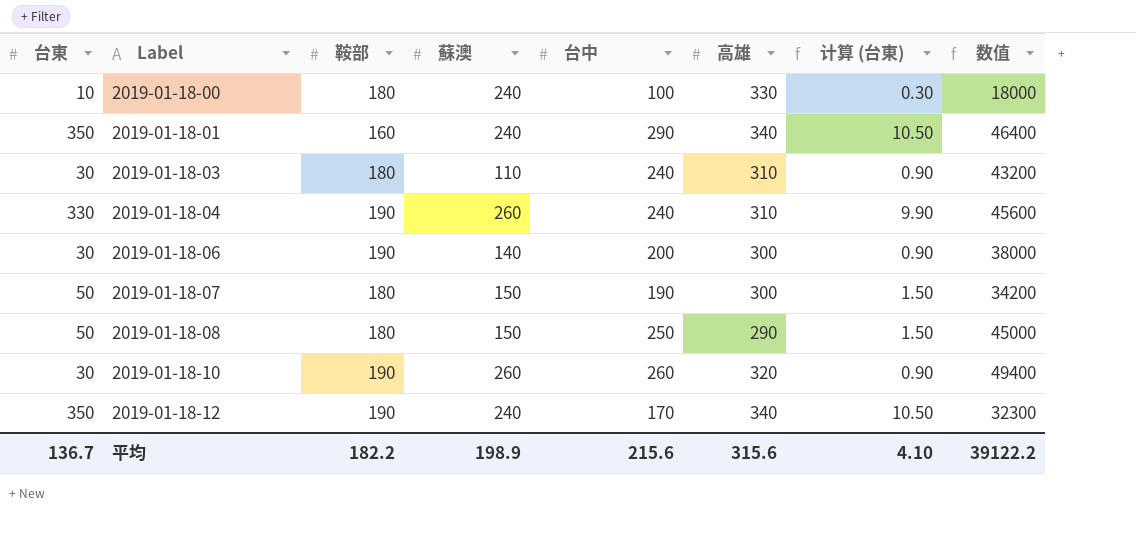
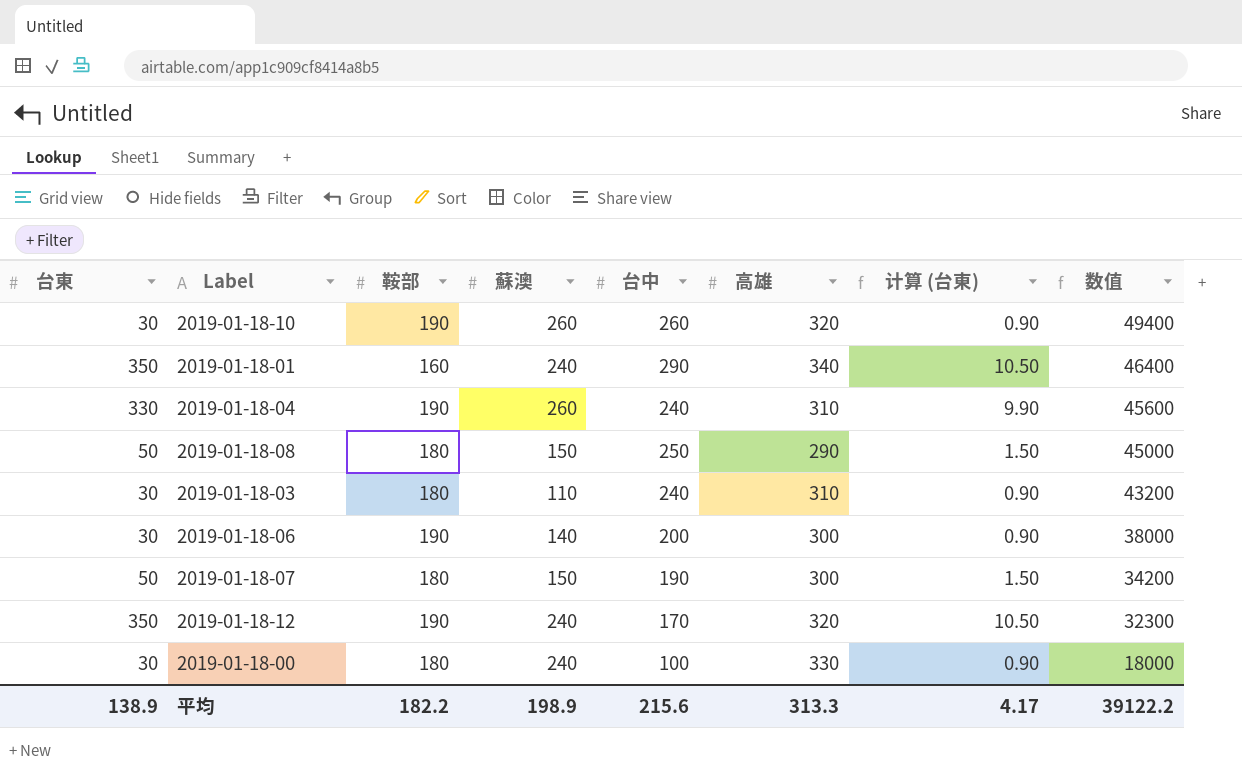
row order: Label ascending -> 数值 descending
2019-01-18-12 | 高雄: 340 -> 320
2019-01-18-00 | 台東: 10 -> 30
2019-01-18-00 | 计算 (台東): 0.30 -> 0.90
平均 | 台東: 136.7 -> 138.9
平均 | 高雄: 315.6 -> 313.3
平均 | 计算 (台東): 4.10 -> 4.17

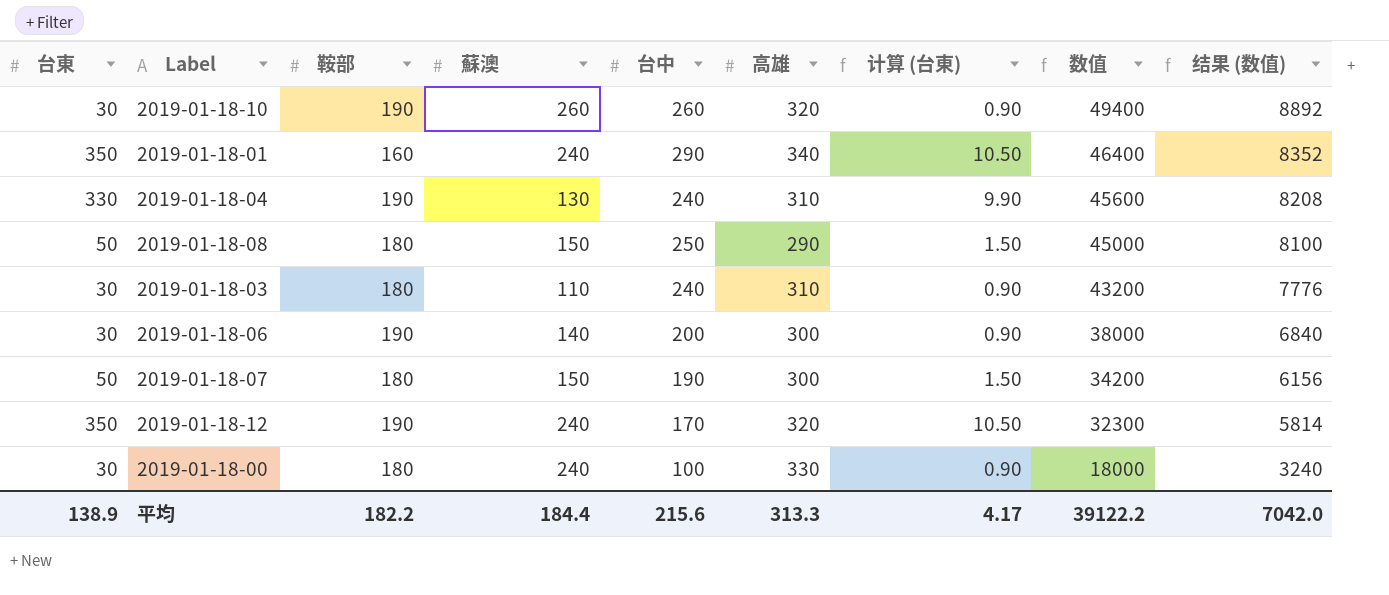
column 结果 (数值) | formula: none -> [数值] * 0.18
2019-01-18-04 | 蘇澳: 260 -> 130
平均 | 蘇澳: 198.9 -> 184.4

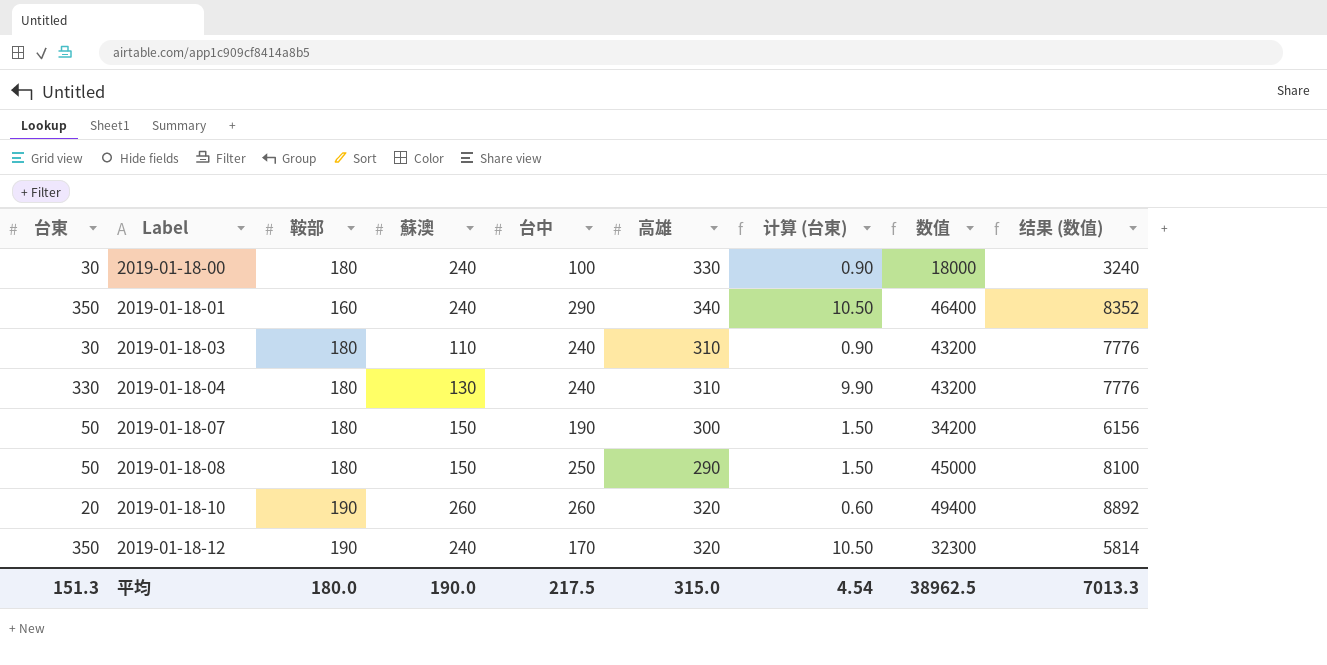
row order: 数值 descending -> Label ascending
row 2019-01-18-06: 30 | 190 | 140 | 200 | 300 | 0.90 | 38000 | 6840 -> none
2019-01-18-04 | 鞍部: 190 -> 180
2019-01-18-04 | 数值: 45600 -> 43200
2019-01-18-04 | 结果 (数值): 8208 -> 7776
2019-01-18-10 | 台東: 30 -> 20
2019-01-18-10 | 计算 (台東): 0.90 -> 0.60
平均 | 台東: 138.9 -> 151.3
平均 | 鞍部: 182.2 -> 180.0
平均 | 蘇澳: 184.4 -> 190.0
平均 | 台中: 215.6 -> 217.5
平均 | 高雄: 313.3 -> 315.0
平均 | 计算 (台東): 4.17 -> 4.54
平均 | 数值: 39122.2 -> 38962.5
平均 | 结果 (数值): 7042.0 -> 7013.3

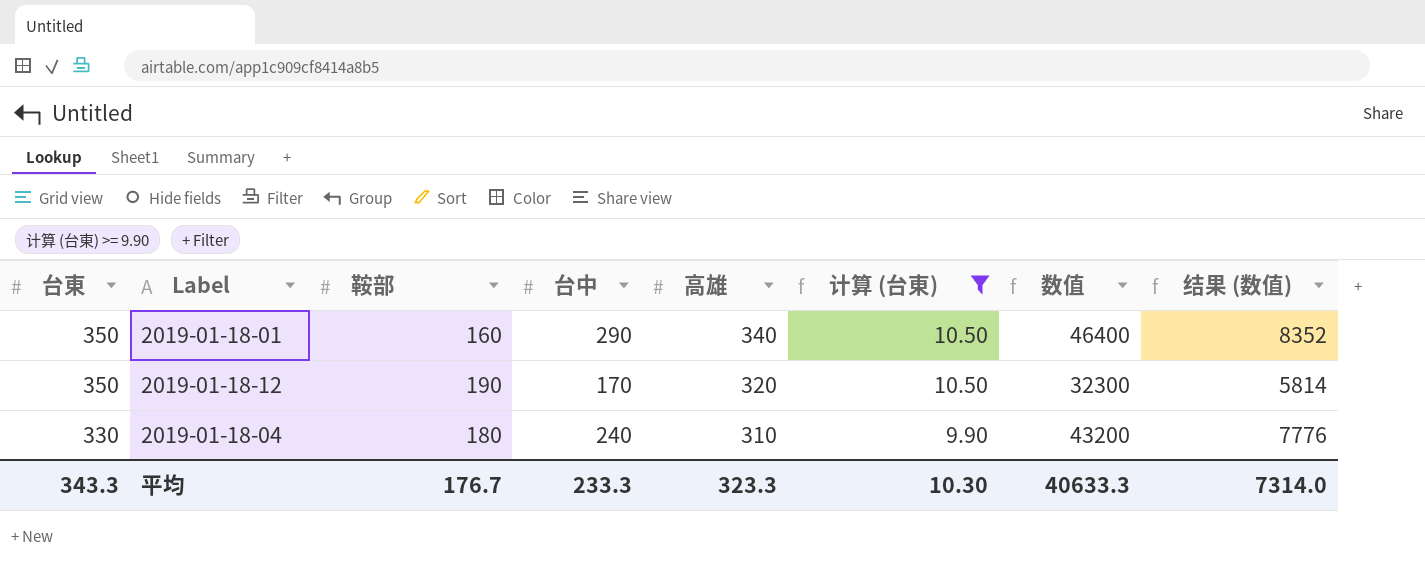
filter: none -> 计算 (台東) >= 9.90
row order: Label ascending -> 台東 descending
column 蘇澳 | position: 4 -> none
平均 | 台東: 151.3 -> 343.3
平均 | 鞍部: 180.0 -> 176.7
平均 | 台中: 217.5 -> 233.3
平均 | 高雄: 315.0 -> 323.3
平均 | 计算 (台東): 4.54 -> 10.30
平均 | 数值: 38962.5 -> 40633.3
平均 | 结果 (数值): 7013.3 -> 7314.0

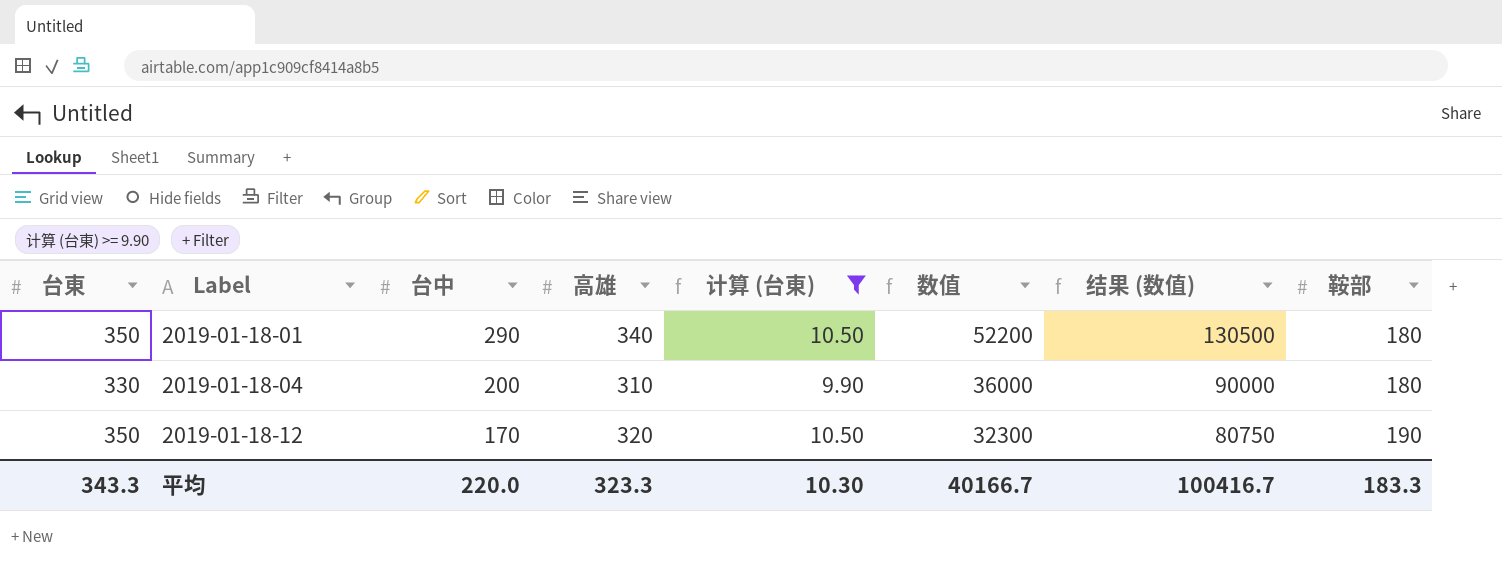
row order: 台東 descending -> Label ascending
column 结果 (数值) | formula: [数值] * 0.18 -> [数值] * 2.5
column 鞍部 | position: 3 -> 8
2019-01-18-01 | 数值: 46400 -> 52200
2019-01-18-01 | 鞍部: 160 -> 180
2019-01-18-04 | 台中: 240 -> 200
2019-01-18-04 | 数值: 43200 -> 36000
平均 | 台中: 233.3 -> 220.0
平均 | 数值: 40633.3 -> 40166.7
平均 | 结果 (数值): 7314.0 -> 100416.7
平均 | 鞍部: 176.7 -> 183.3

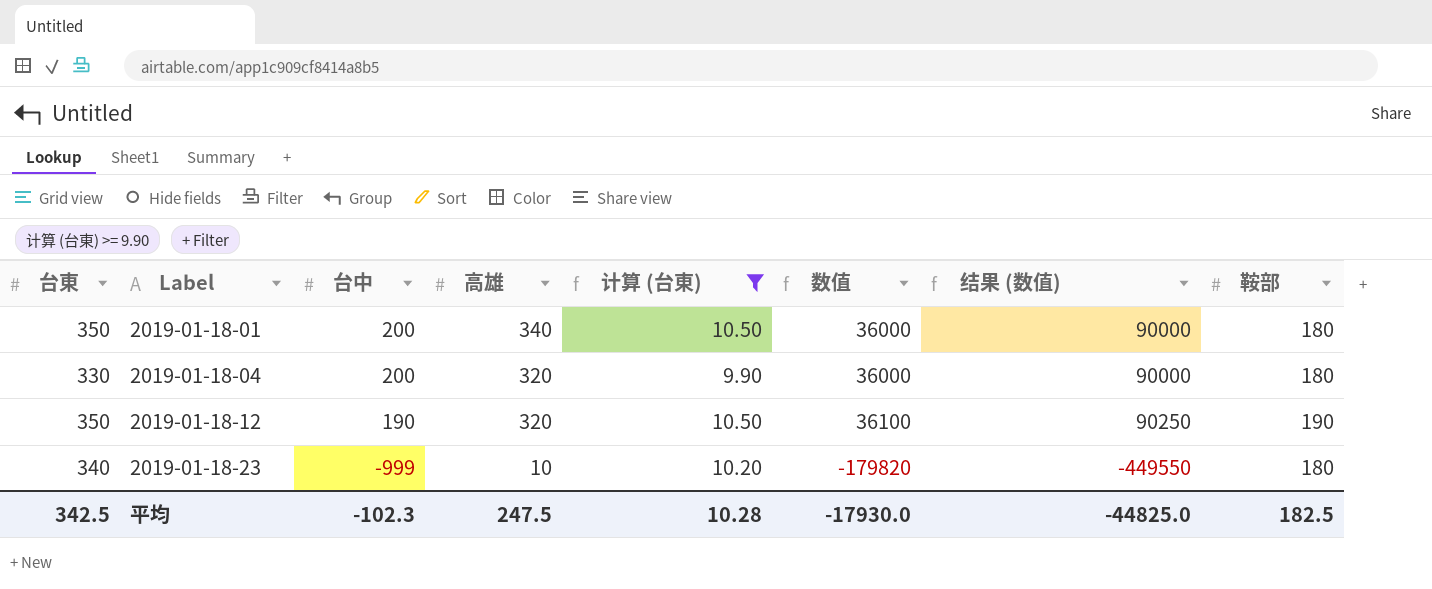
2019-01-18-01 | 台中: 290 -> 200
2019-01-18-01 | 数值: 52200 -> 36000
2019-01-18-01 | 结果 (数值): 130500 -> 90000
2019-01-18-04 | 高雄: 310 -> 320
2019-01-18-12 | 台中: 170 -> 190
2019-01-18-12 | 数值: 32300 -> 36100
2019-01-18-12 | 结果 (数值): 80750 -> 90250
row 2019-01-18-23: none -> 340 | -999 | 10 | 10.20 | -179820 | -449550 | 180
平均 | 台東: 343.3 -> 342.5
平均 | 台中: 220.0 -> -102.3
平均 | 高雄: 323.3 -> 247.5
平均 | 计算 (台東): 10.30 -> 10.28
平均 | 数值: 40166.7 -> -17930.0
平均 | 结果 (数值): 100416.7 -> -44825.0
平均 | 鞍部: 183.3 -> 182.5

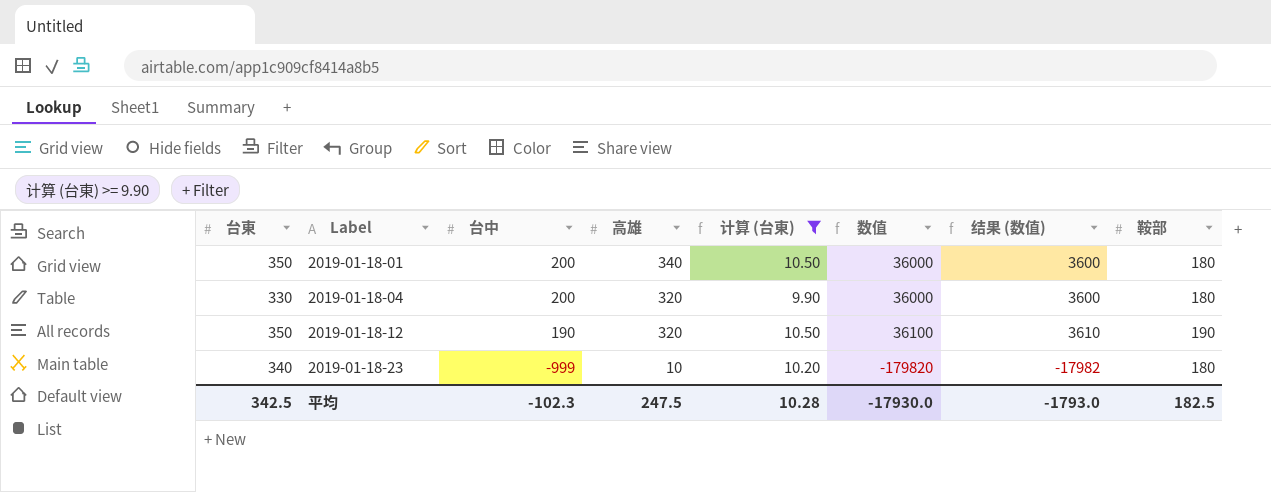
column 结果 (数值) | formula: [数值] * 2.5 -> [数值] * 0.1
平均 | 结果 (数值): -44825.0 -> -1793.0

